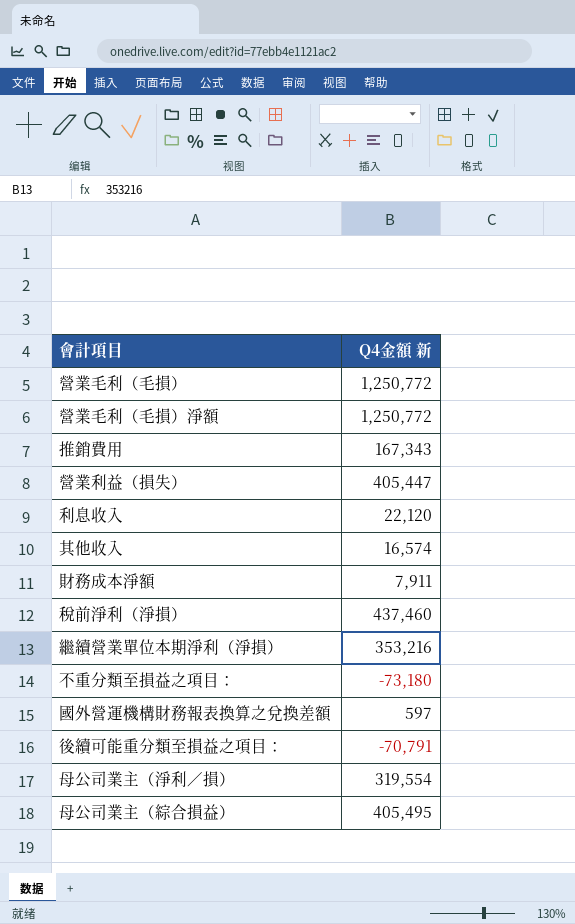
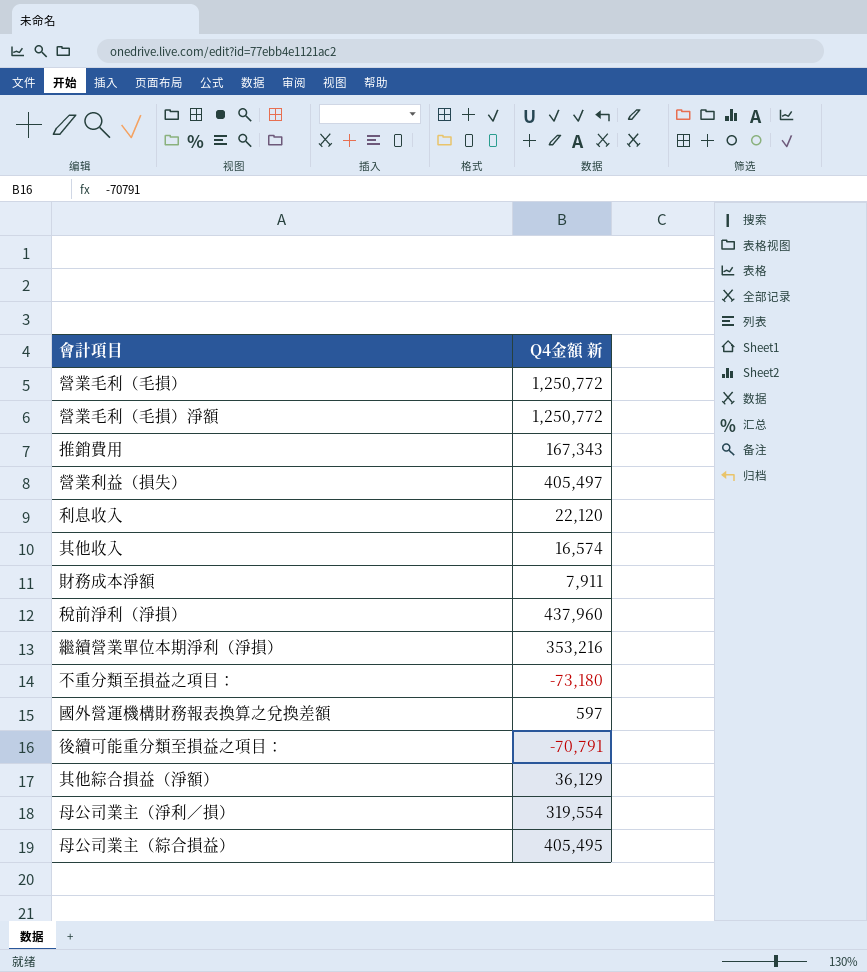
營業利益（損失） | Q4金額 新: 405,447 -> 405,497
稅前淨利（淨損） | Q4金額 新: 437,460 -> 437,960
row 其他綜合損益（淨額）: none -> 36,129

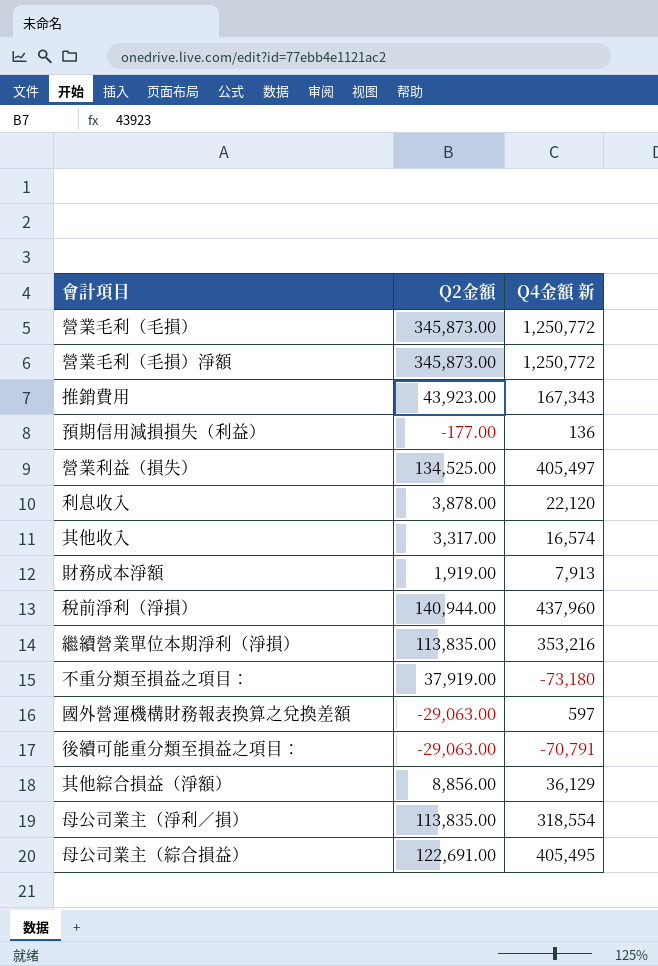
column Q2金額 | position: none -> 2
row 預期信用減損損失（利益）: none -> -177.00 | 136
財務成本淨額 | Q4金額 新: 7,911 -> 7,913
母公司業主（淨利∕損） | Q4金額 新: 319,554 -> 318,554

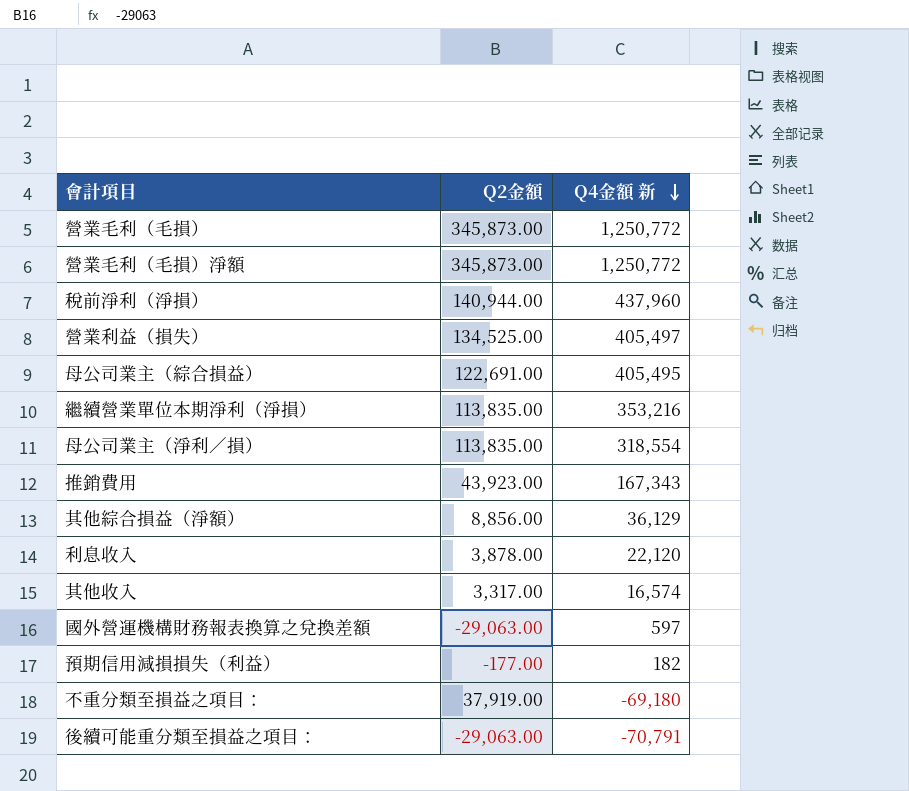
row order: none -> Q4金額 新 descending
row 財務成本淨額: 1,919.00 | 7,913 -> none
預期信用減損損失（利益） | Q4金額 新: 136 -> 182
不重分類至損益之項目： | Q4金額 新: -73,180 -> -69,180

